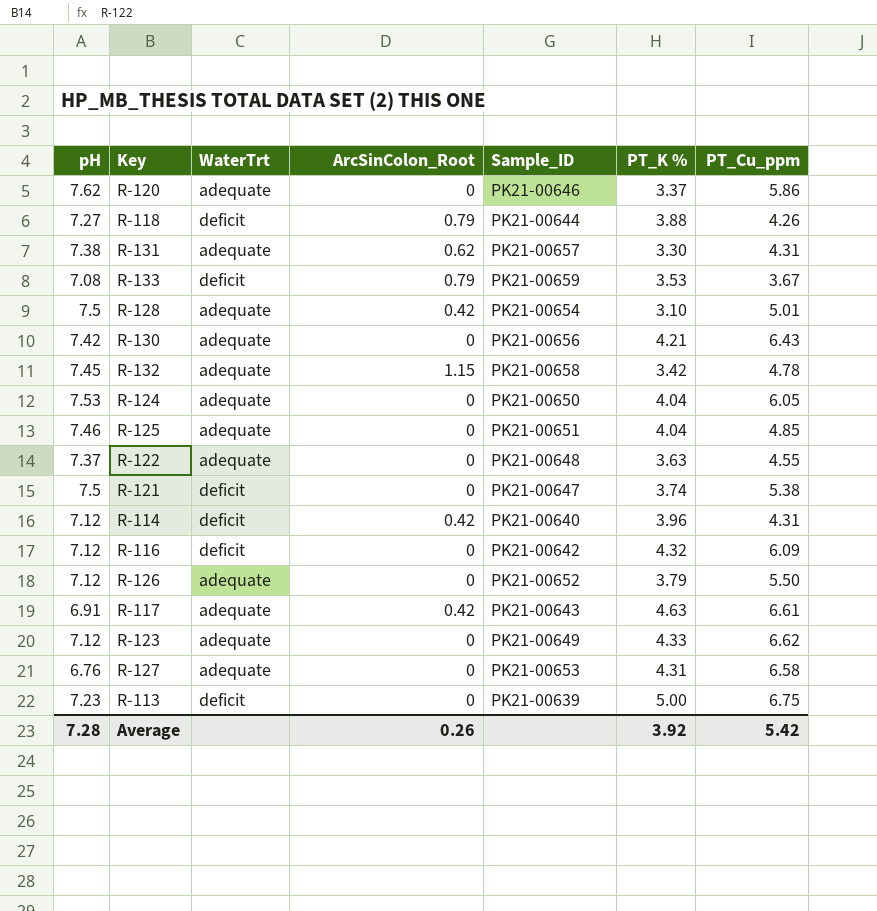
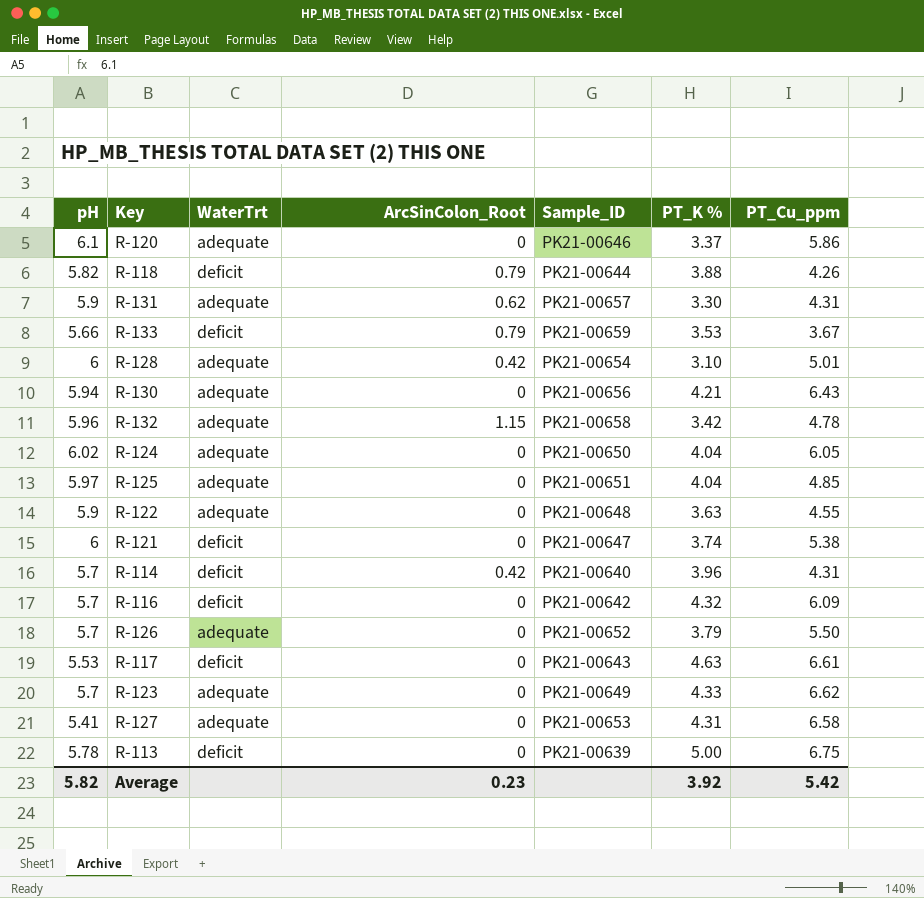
R-120 | pH: 7.62 -> 6.1
R-118 | pH: 7.27 -> 5.82
R-131 | pH: 7.38 -> 5.9
R-133 | pH: 7.08 -> 5.66
R-128 | pH: 7.5 -> 6
R-130 | pH: 7.42 -> 5.94
R-132 | pH: 7.45 -> 5.96
R-124 | pH: 7.53 -> 6.02
R-125 | pH: 7.46 -> 5.97
R-122 | pH: 7.37 -> 5.9
R-121 | pH: 7.5 -> 6
R-114 | pH: 7.12 -> 5.7
R-116 | pH: 7.12 -> 5.7
R-126 | pH: 7.12 -> 5.7
R-117 | pH: 6.91 -> 5.53
R-117 | WaterTrt: adequate -> deficit
R-117 | ArcSinColon_Root: 0.42 -> 0
R-123 | pH: 7.12 -> 5.7
R-127 | pH: 6.76 -> 5.41
R-113 | pH: 7.23 -> 5.78
Average | pH: 7.28 -> 5.82
Average | ArcSinColon_Root: 0.26 -> 0.23

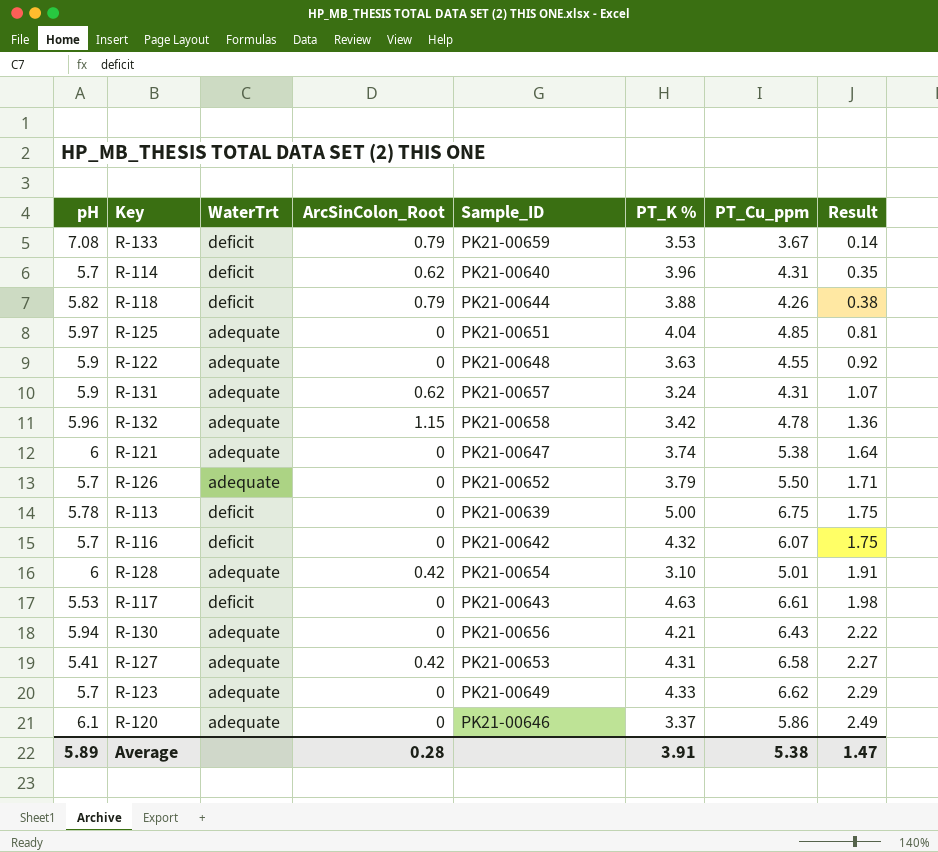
row order: none -> Result ascending
column Result | formula: none -> [PT_Cu_ppm] - [PT_K %]
row R-124: 6.02 | adequate | 0 | PK21-00650 | 4.04 | 6.05 -> none
R-133 | pH: 5.66 -> 7.08
R-114 | ArcSinColon_Root: 0.42 -> 0.62
R-131 | PT_K %: 3.30 -> 3.24
R-121 | WaterTrt: deficit -> adequate
R-116 | PT_Cu_ppm: 6.09 -> 6.07
R-127 | ArcSinColon_Root: 0 -> 0.42
Average | pH: 5.82 -> 5.89
Average | ArcSinColon_Root: 0.23 -> 0.28
Average | PT_K %: 3.92 -> 3.91
Average | PT_Cu_ppm: 5.42 -> 5.38

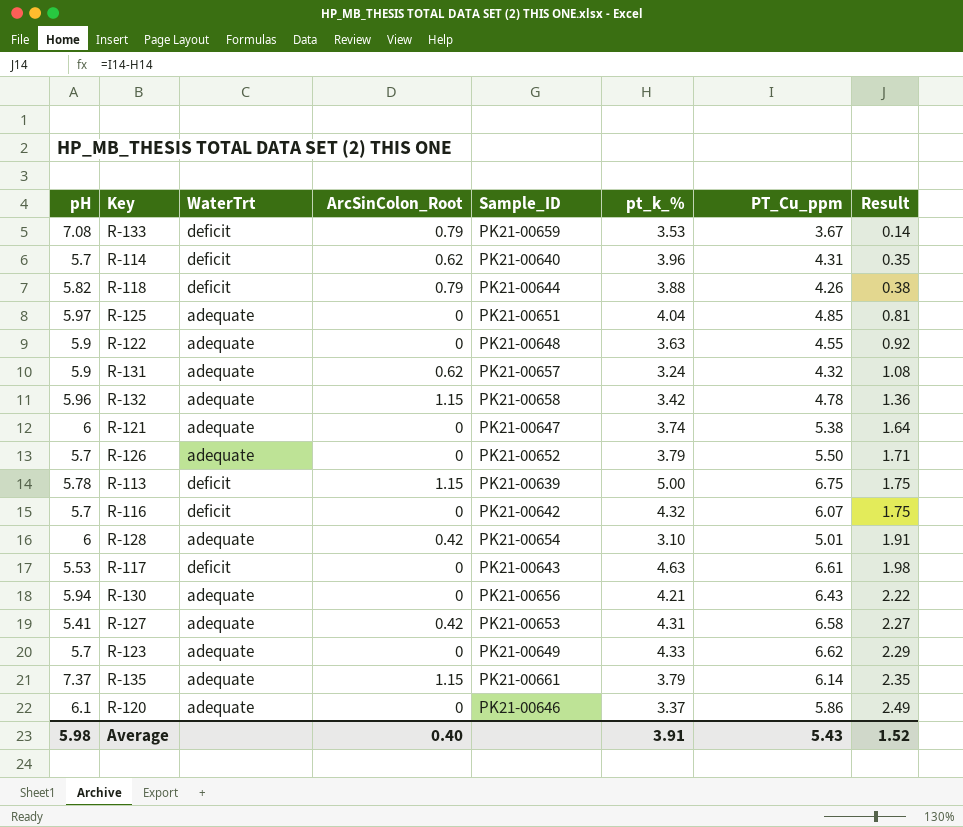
column name: PT_K % -> pt_k_%
R-131 | PT_Cu_ppm: 4.31 -> 4.32
R-131 | Result: 1.07 -> 1.08
R-113 | ArcSinColon_Root: 0 -> 1.15
row R-135: none -> 7.37 | adequate | 1.15 | PK21-00661 | 3.79 | 6.14 | 2.35
Average | pH: 5.89 -> 5.98
Average | ArcSinColon_Root: 0.28 -> 0.40
Average | PT_Cu_ppm: 5.38 -> 5.43
Average | Result: 1.47 -> 1.52

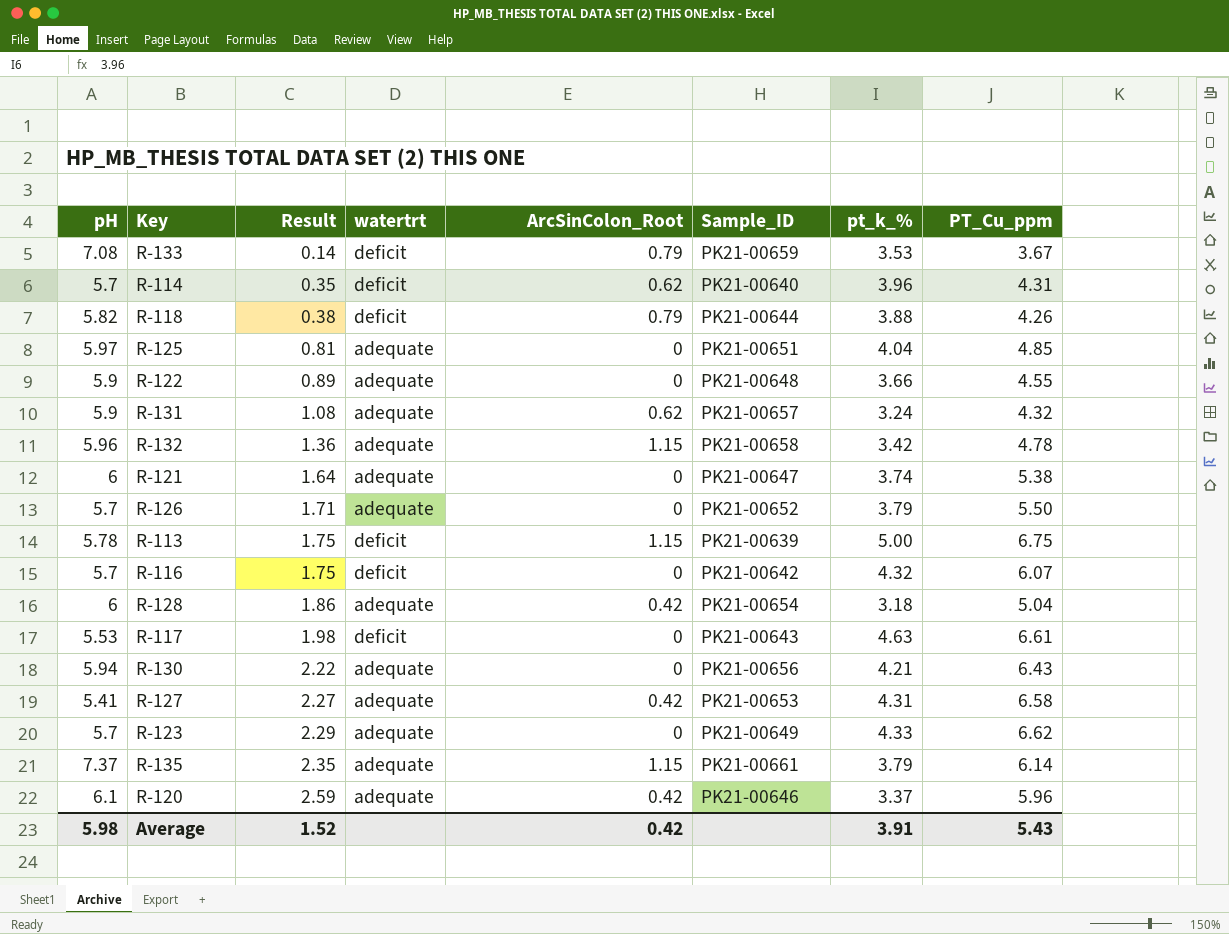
column Result | position: 8 -> 3
column name: WaterTrt -> watertrt
R-122 | Result: 0.92 -> 0.89
R-122 | pt_k_%: 3.63 -> 3.66
R-128 | Result: 1.91 -> 1.86
R-128 | pt_k_%: 3.10 -> 3.18
R-128 | PT_Cu_ppm: 5.01 -> 5.04
R-120 | Result: 2.49 -> 2.59
R-120 | ArcSinColon_Root: 0 -> 0.42
R-120 | PT_Cu_ppm: 5.86 -> 5.96
Average | ArcSinColon_Root: 0.40 -> 0.42

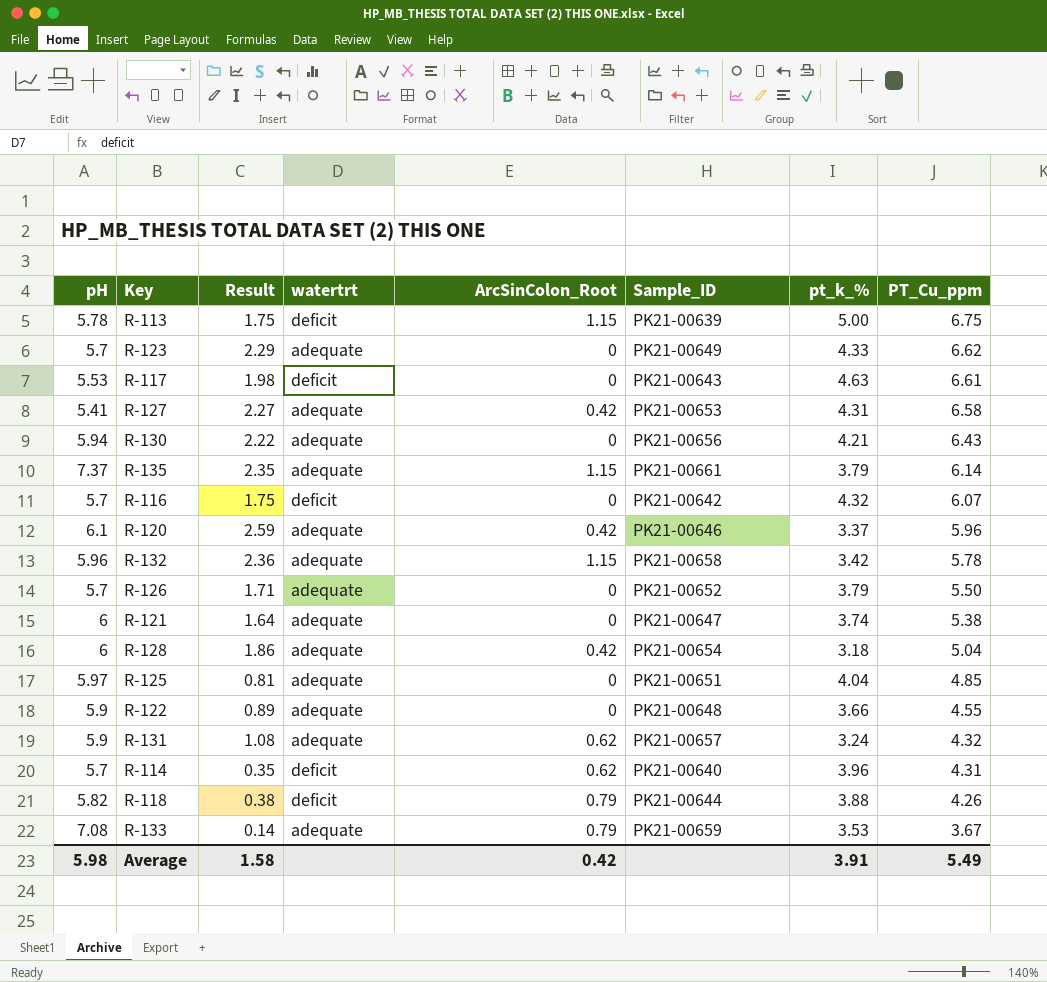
row order: Result ascending -> PT_Cu_ppm descending
R-132 | Result: 1.36 -> 2.36
R-132 | PT_Cu_ppm: 4.78 -> 5.78
R-133 | watertrt: deficit -> adequate
Average | Result: 1.52 -> 1.58
Average | PT_Cu_ppm: 5.43 -> 5.49

